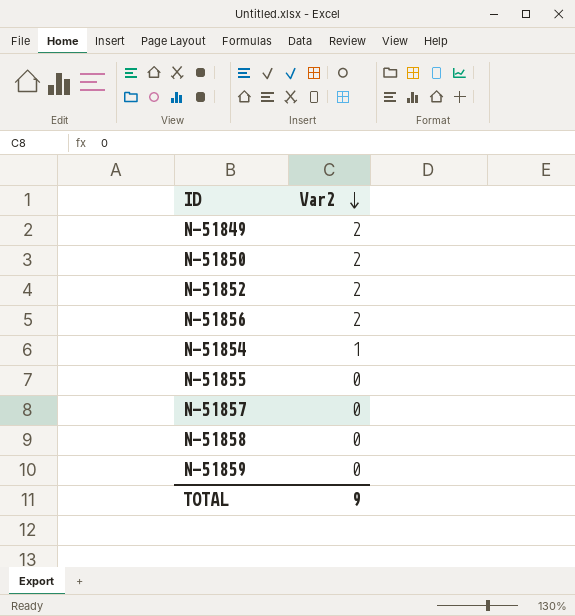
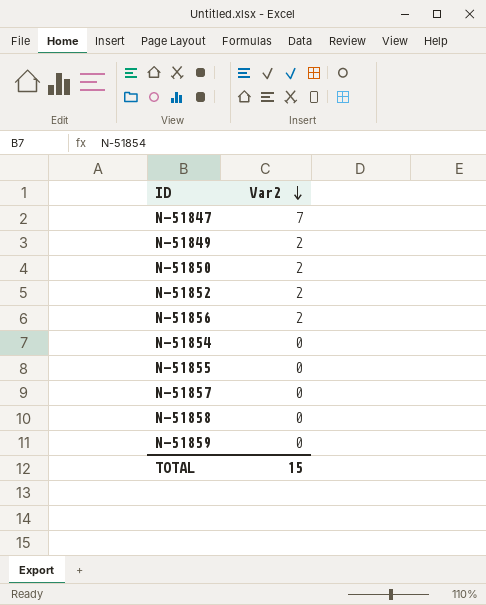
row N-51847: none -> 7
N-51854 | Var2: 1 -> 0
TOTAL | Var2: 9 -> 15

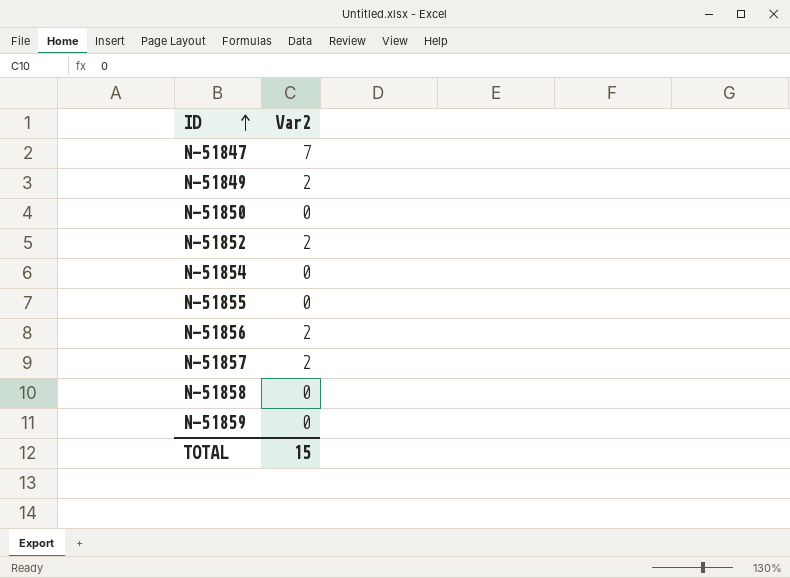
row order: Var2 descending -> ID ascending
N-51850 | Var2: 2 -> 0
N-51857 | Var2: 0 -> 2

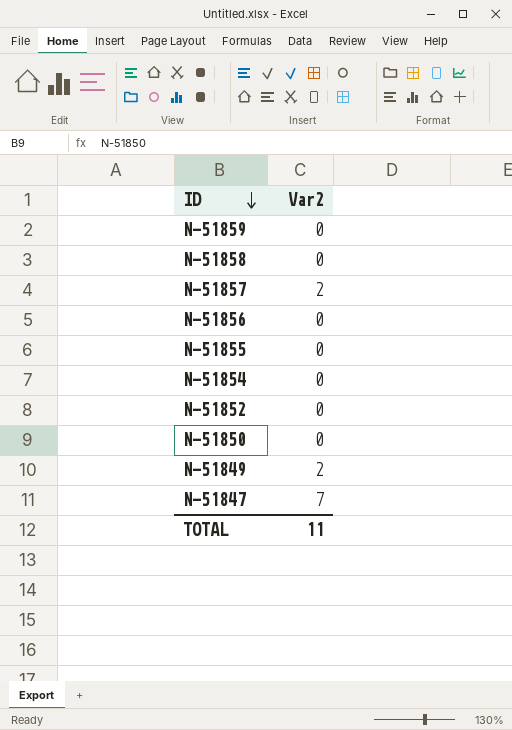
row order: ID ascending -> ID descending
N-51856 | Var2: 2 -> 0
N-51852 | Var2: 2 -> 0
TOTAL | Var2: 15 -> 11

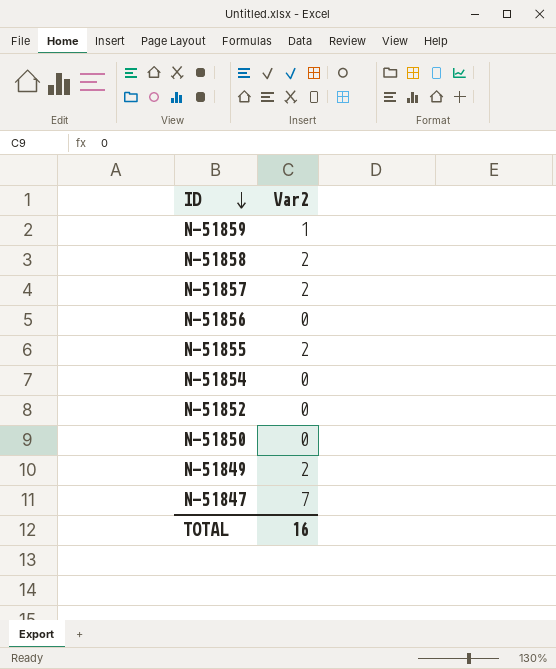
N-51859 | Var2: 0 -> 1
N-51858 | Var2: 0 -> 2
N-51855 | Var2: 0 -> 2
TOTAL | Var2: 11 -> 16

